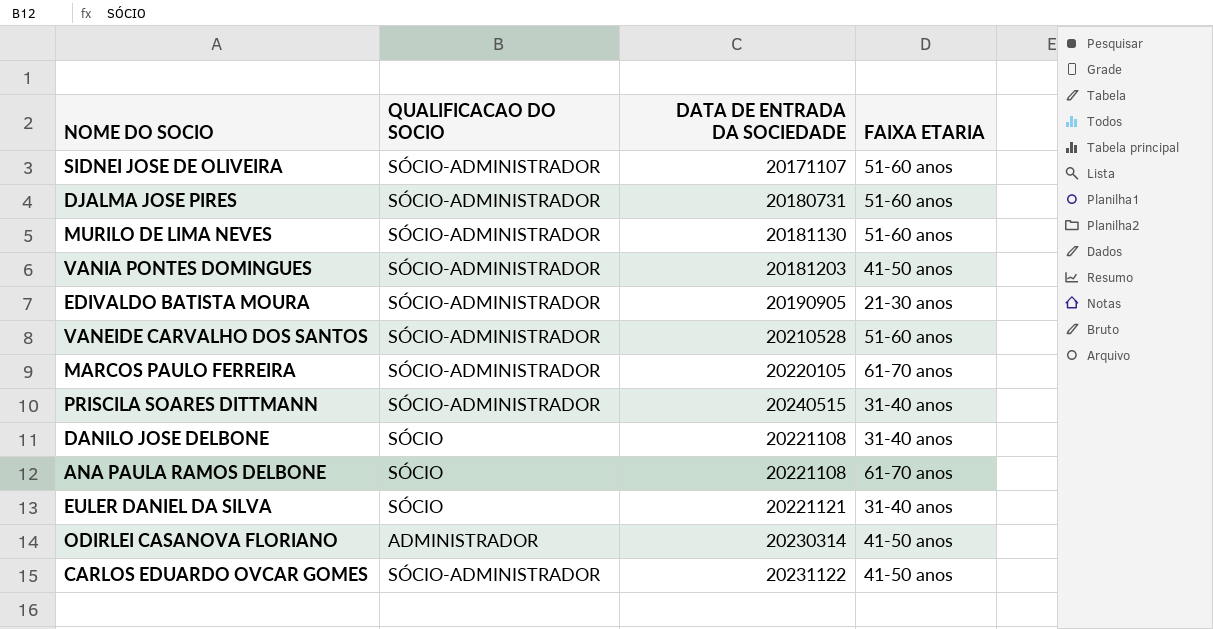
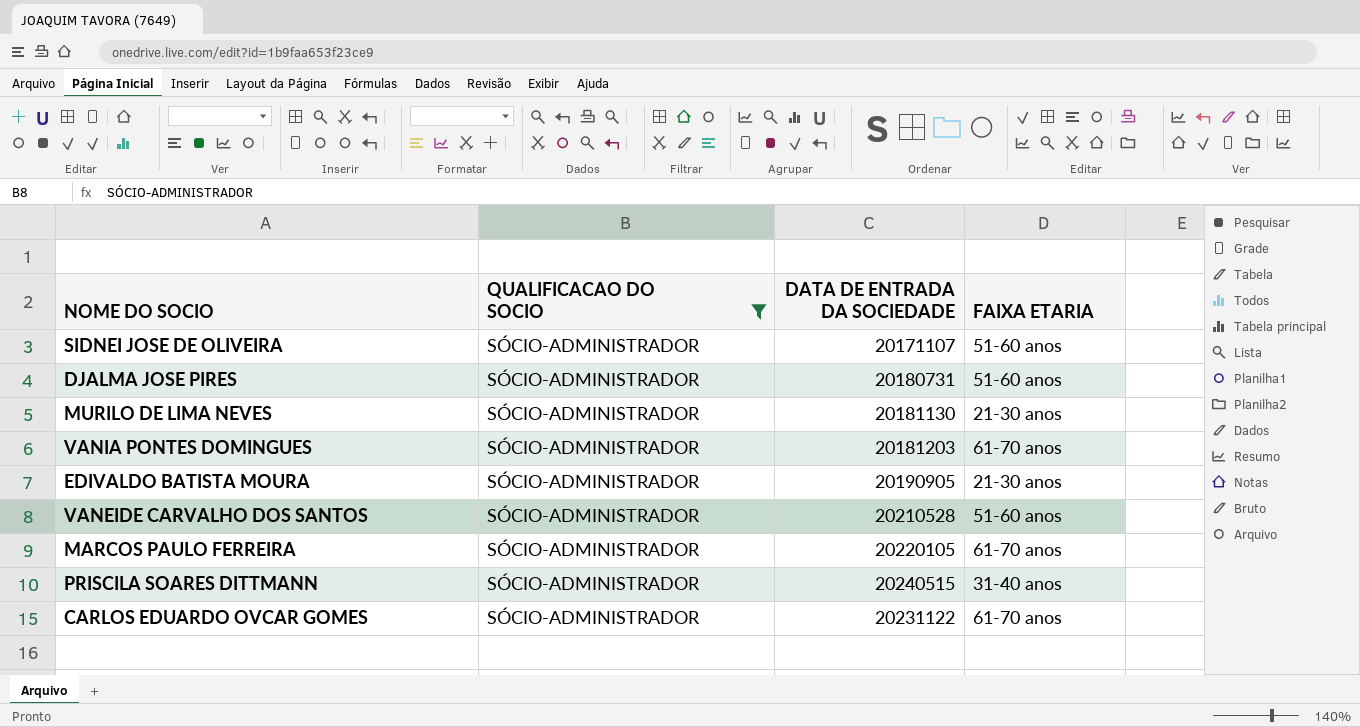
filter: none -> QUALIFICACAO DO SOCIO = SÓCIO-ADMINISTRADOR
MURILO DE LIMA NEVES | FAIXA ETARIA: 51-60 anos -> 21-30 anos
VANIA PONTES DOMINGUES | FAIXA ETARIA: 41-50 anos -> 61-70 anos
CARLOS EDUARDO OVCAR GOMES | FAIXA ETARIA: 41-50 anos -> 61-70 anos

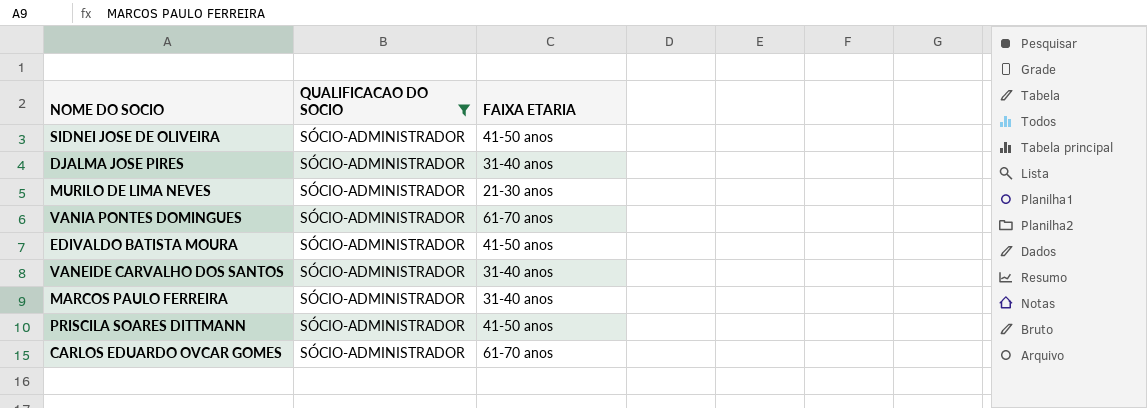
column DATA DE ENTRADA DA SOCIEDADE | position: 3 -> none
SIDNEI JOSE DE OLIVEIRA | FAIXA ETARIA: 51-60 anos -> 41-50 anos
DJALMA JOSE PIRES | FAIXA ETARIA: 51-60 anos -> 31-40 anos
EDIVALDO BATISTA MOURA | FAIXA ETARIA: 21-30 anos -> 41-50 anos
VANEIDE CARVALHO DOS SANTOS | FAIXA ETARIA: 51-60 anos -> 31-40 anos
MARCOS PAULO FERREIRA | FAIXA ETARIA: 61-70 anos -> 31-40 anos
PRISCILA SOARES DITTMANN | FAIXA ETARIA: 31-40 anos -> 41-50 anos

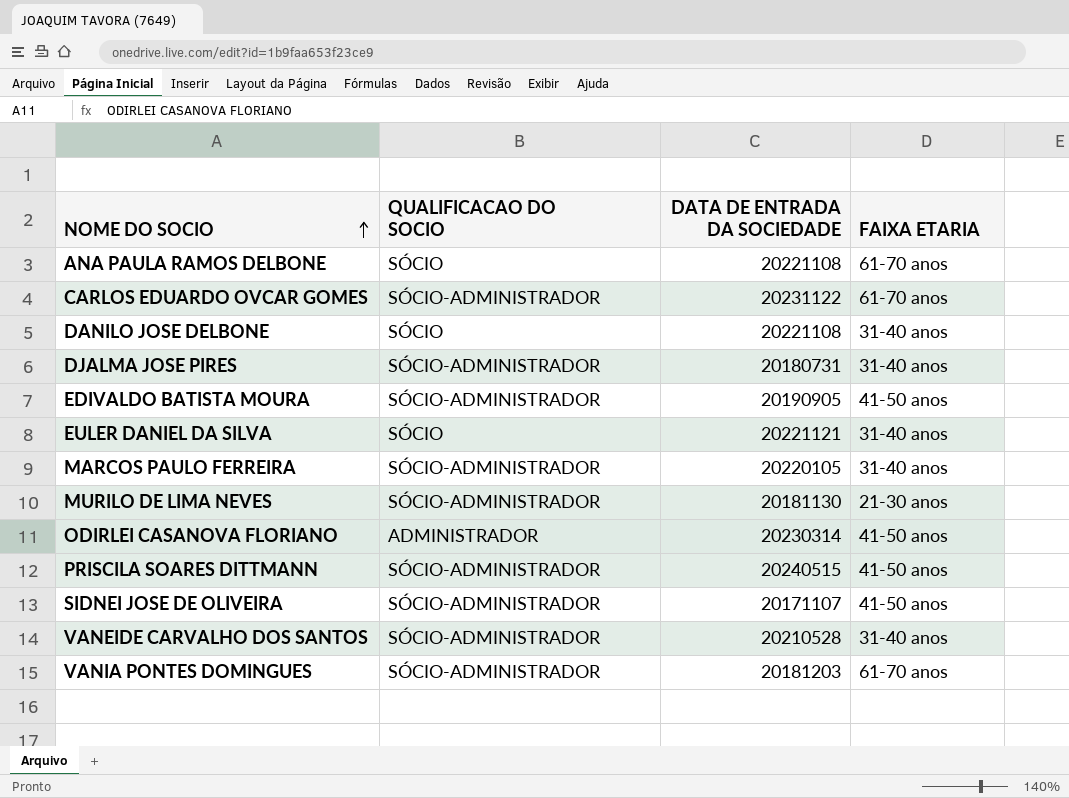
filter: QUALIFICACAO DO SOCIO = SÓCIO-ADMINISTRADOR -> none
row order: none -> NOME DO SOCIO ascending
column DATA DE ENTRADA DA SOCIEDADE | position: none -> 3

